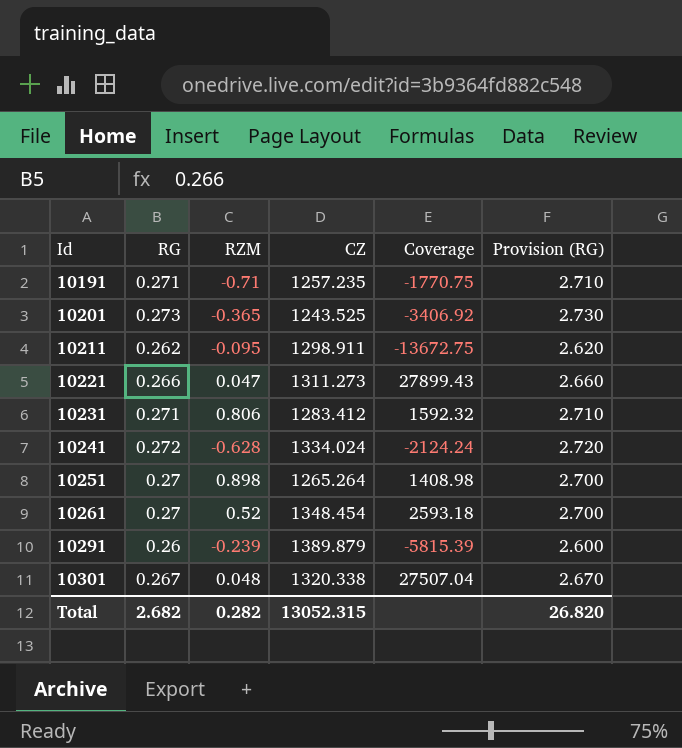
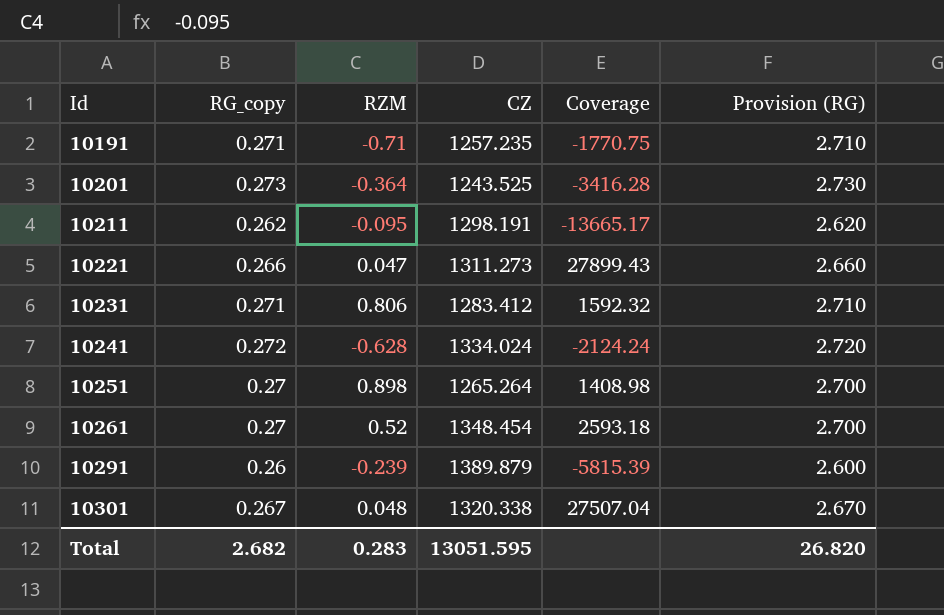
column name: RG -> RG_copy
10201 | RZM: -0.365 -> -0.364
10201 | Coverage: -3406.92 -> -3416.28
10211 | CZ: 1298.911 -> 1298.191
10211 | Coverage: -13672.75 -> -13665.17
Total | RZM: 0.282 -> 0.283
Total | CZ: 13052.315 -> 13051.595

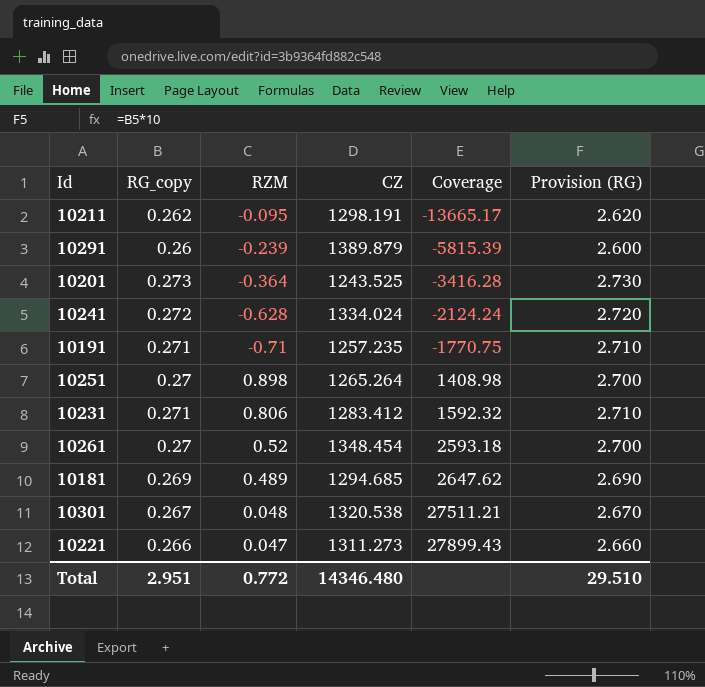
row order: Id ascending -> Coverage ascending
row 10181: none -> 0.269 | 0.489 | 1294.685 | 2647.62 | 2.690
10301 | CZ: 1320.338 -> 1320.538
10301 | Coverage: 27507.04 -> 27511.21
Total | RG_copy: 2.682 -> 2.951
Total | RZM: 0.283 -> 0.772
Total | CZ: 13051.595 -> 14346.480
Total | Provision (RG): 26.820 -> 29.510

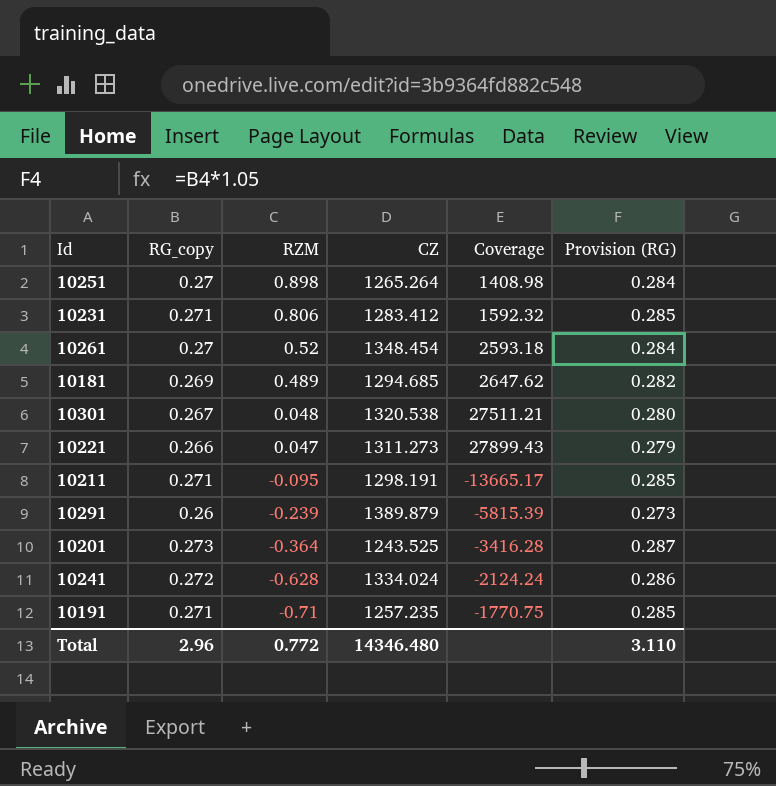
row order: Coverage ascending -> RZM descending
column Provision (RG) | formula: [RG_copy] * 10 -> [RG_copy] * 1.05
10211 | RG_copy: 0.262 -> 0.271
Total | RG_copy: 2.951 -> 2.96
Total | Provision (RG): 29.510 -> 3.110

